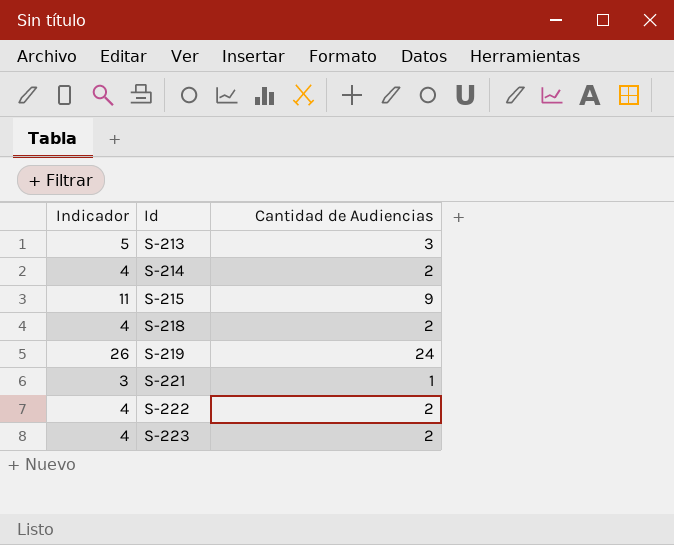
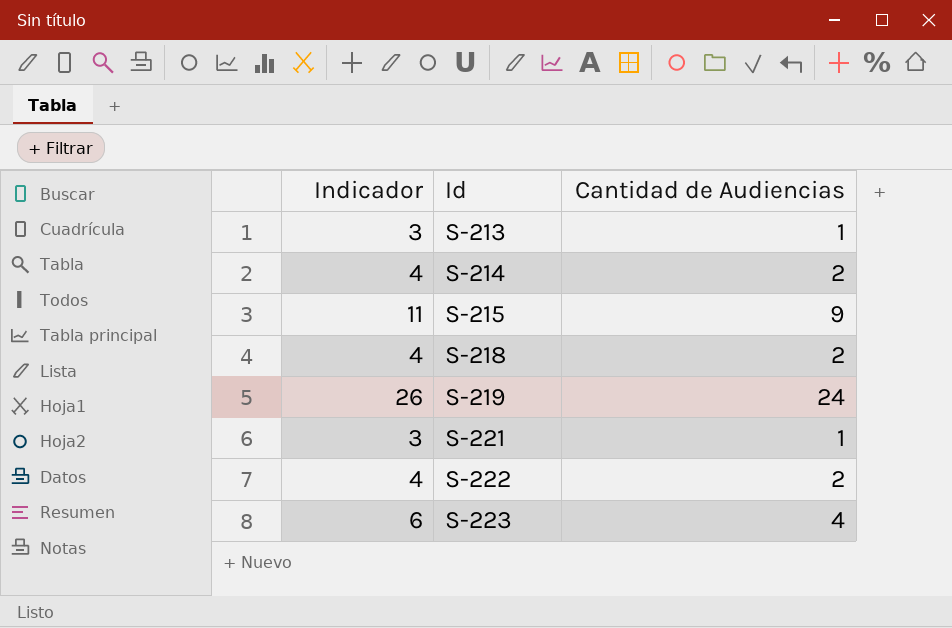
S-213 | Indicador: 5 -> 3
S-213 | Cantidad de Audiencias: 3 -> 1
S-223 | Indicador: 4 -> 6
S-223 | Cantidad de Audiencias: 2 -> 4

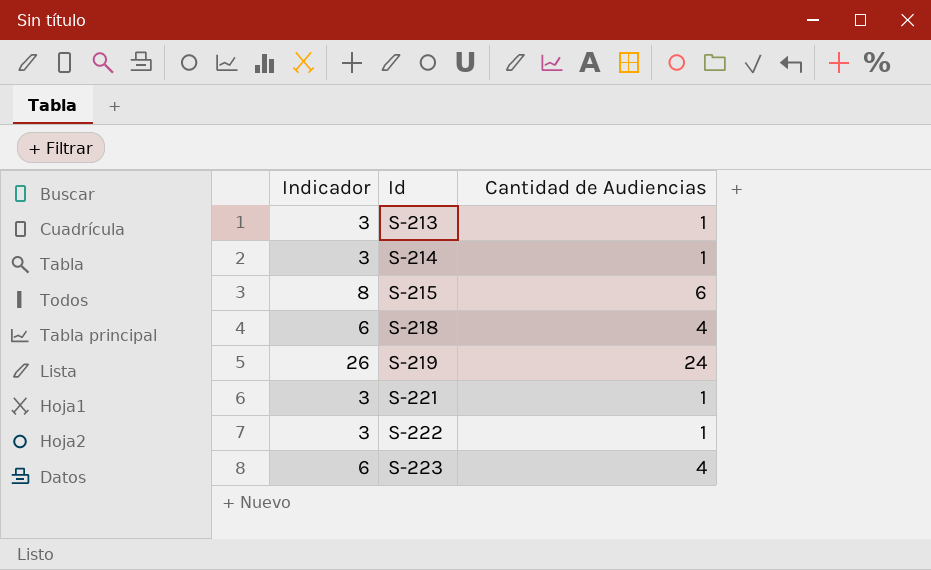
S-214 | Indicador: 4 -> 3
S-214 | Cantidad de Audiencias: 2 -> 1
S-215 | Indicador: 11 -> 8
S-215 | Cantidad de Audiencias: 9 -> 6
S-218 | Indicador: 4 -> 6
S-218 | Cantidad de Audiencias: 2 -> 4
S-222 | Indicador: 4 -> 3
S-222 | Cantidad de Audiencias: 2 -> 1

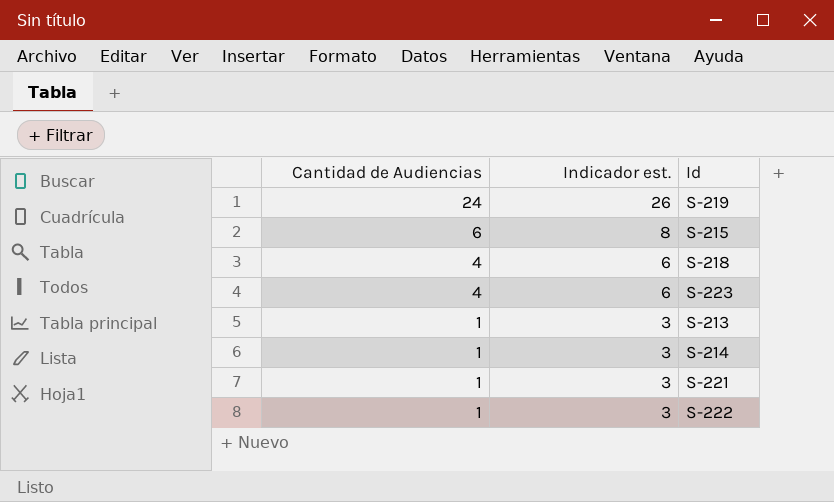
row order: Id ascending -> Cantidad de Audiencias descending
column Cantidad de Audiencias | position: 3 -> 1
column name: Indicador -> Indicador est.

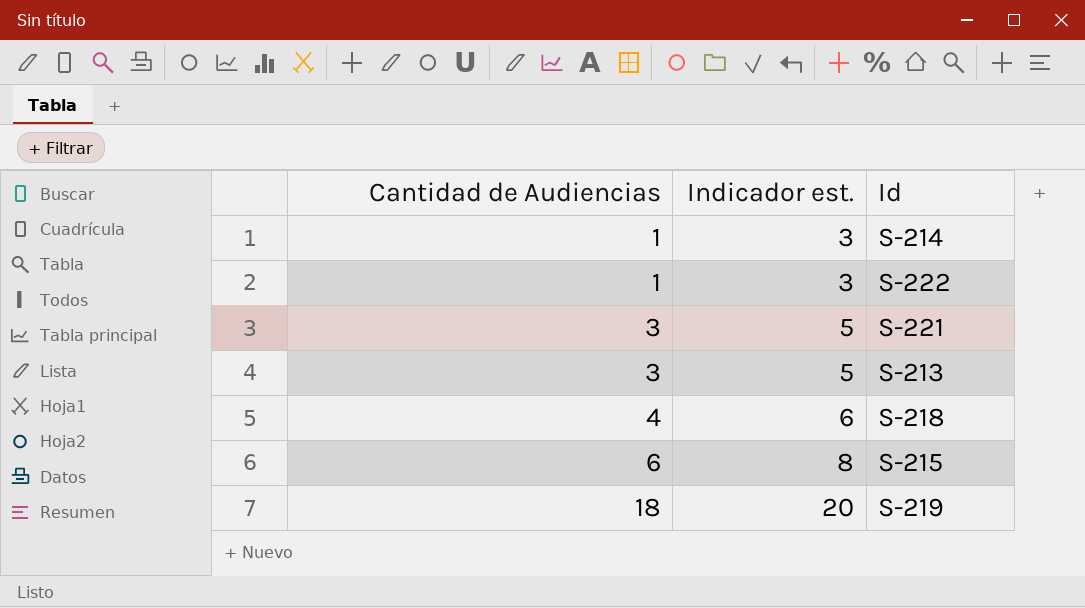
row order: Cantidad de Audiencias descending -> Cantidad de Audiencias ascending
row S-223: 4 | 6 -> none
S-221 | Cantidad de Audiencias: 1 -> 3
S-221 | Indicador est.: 3 -> 5
S-213 | Cantidad de Audiencias: 1 -> 3
S-213 | Indicador est.: 3 -> 5
S-219 | Cantidad de Audiencias: 24 -> 18
S-219 | Indicador est.: 26 -> 20

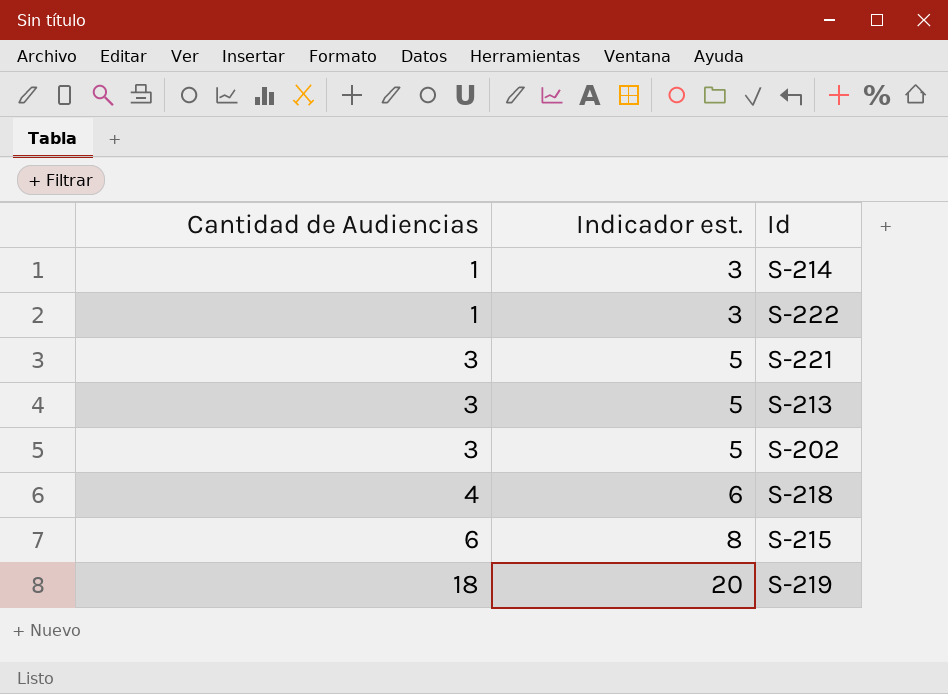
row S-202: none -> 3 | 5

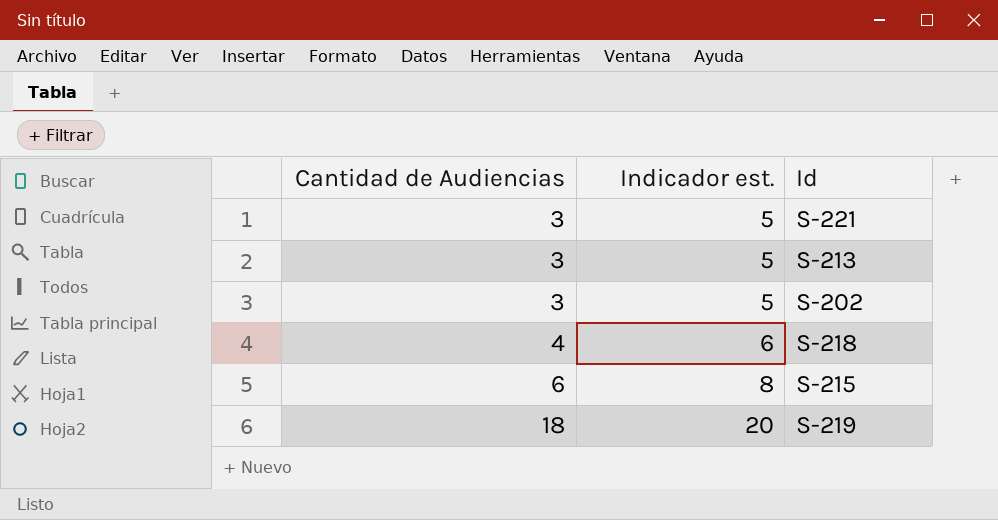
row S-214: 1 | 3 -> none
row S-222: 1 | 3 -> none

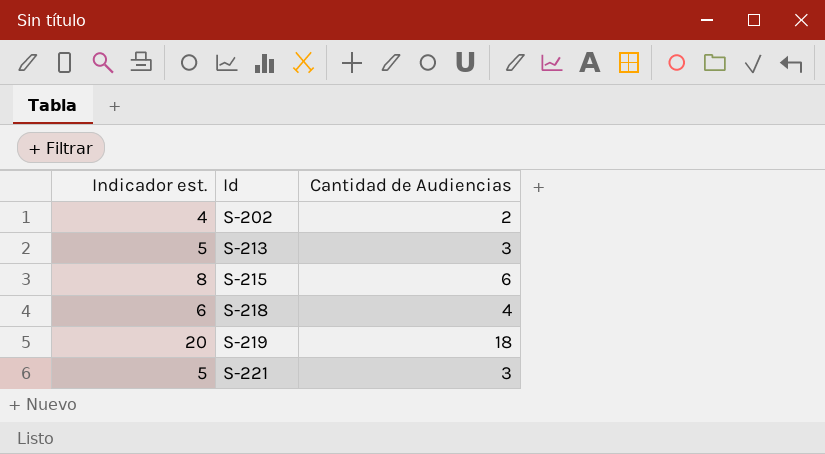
row order: Cantidad de Audiencias ascending -> Id ascending
column Cantidad de Audiencias | position: 1 -> 3
S-202 | Indicador est.: 5 -> 4
S-202 | Cantidad de Audiencias: 3 -> 2

